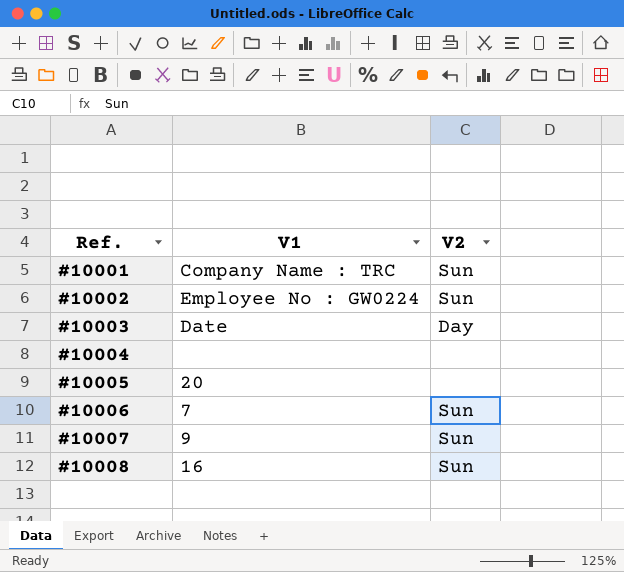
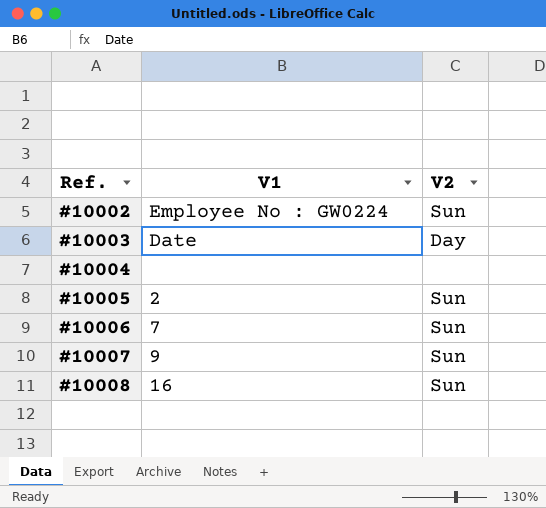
row #10001: Company Name : TRC | Sun -> none
#10005 | V1: 20 -> 2
#10005 | V2: none -> Sun

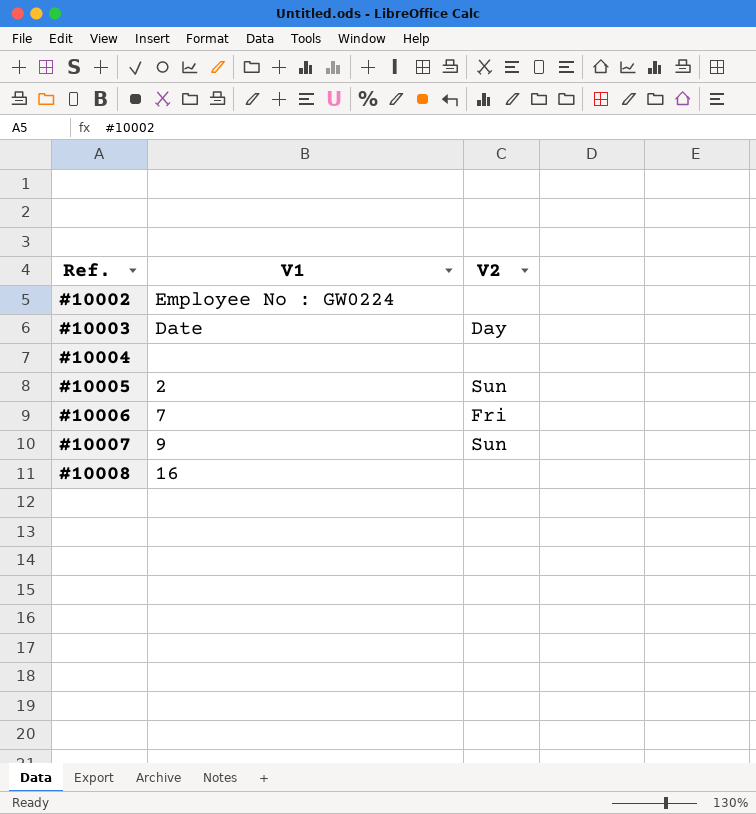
#10002 | V2: Sun -> none
#10006 | V2: Sun -> Fri
#10008 | V2: Sun -> none

